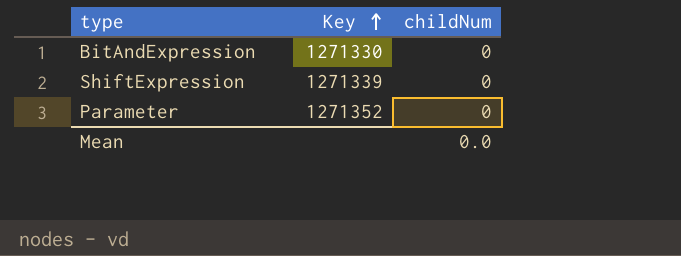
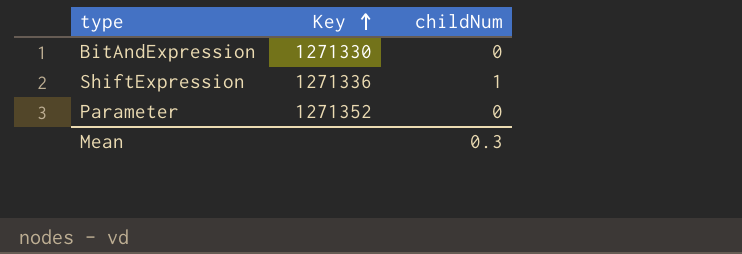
ShiftExpression | Key: 1271339 -> 1271336
ShiftExpression | childNum: 0 -> 1
Mean | childNum: 0.0 -> 0.3

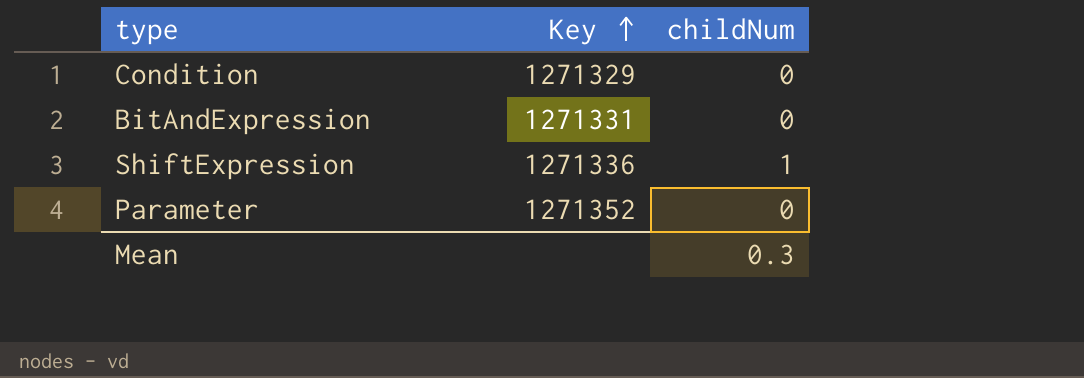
row Condition: none -> 1271329 | 0
BitAndExpression | Key: 1271330 -> 1271331

